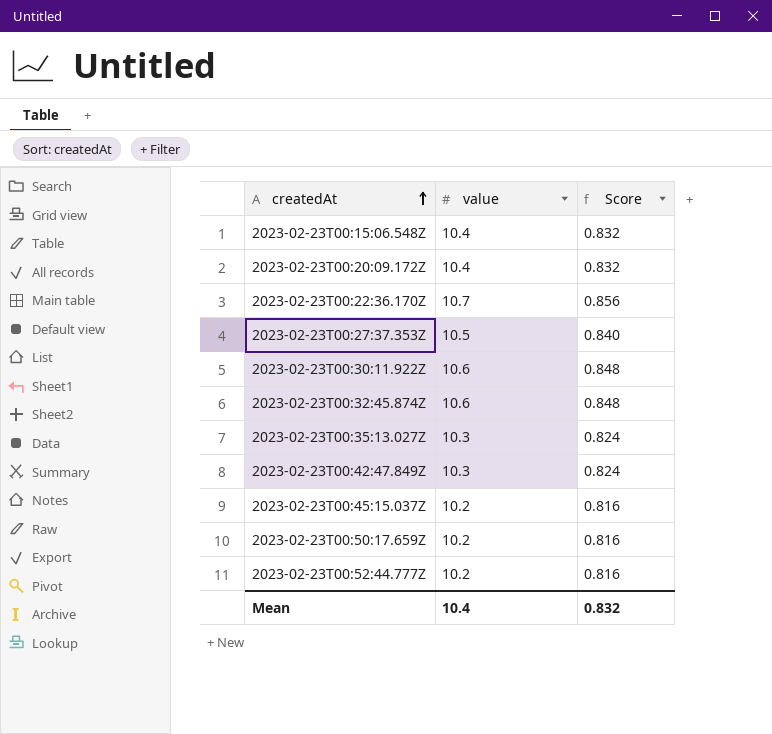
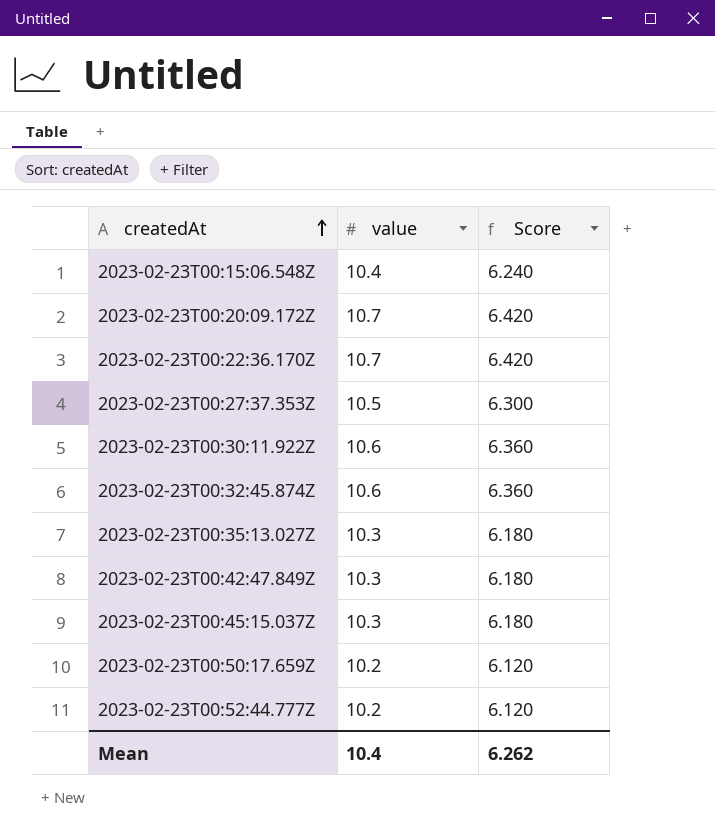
column Score | formula: [value] * 0.08 -> [value] * 0.6
2023-02-23T00:20:09.172Z | value: 10.4 -> 10.7
2023-02-23T00:45:15.037Z | value: 10.2 -> 10.3
Mean | Score: 0.832 -> 6.262

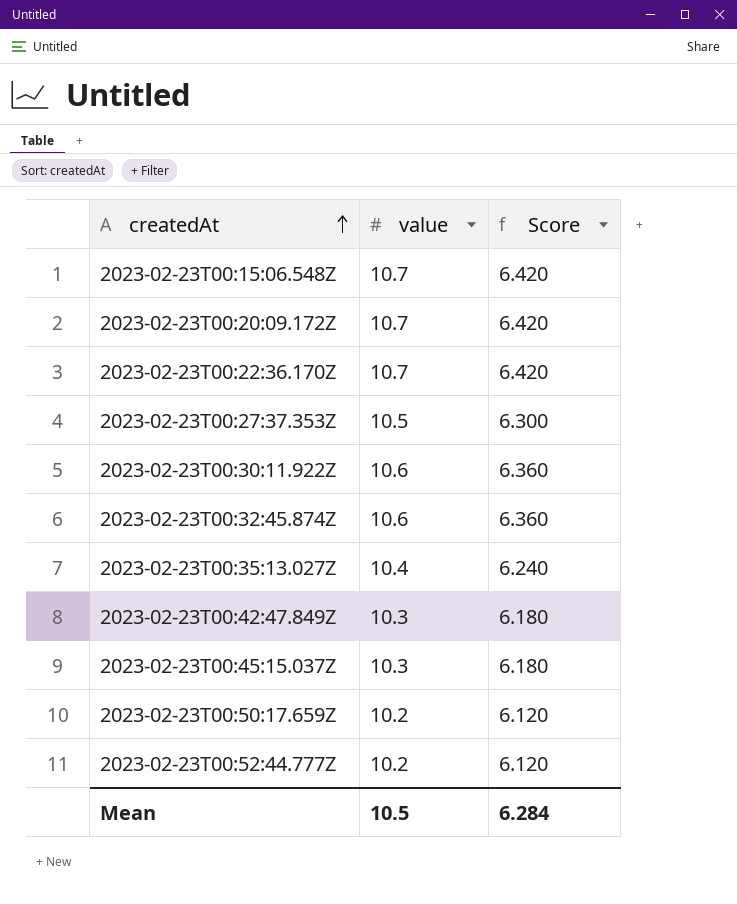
2023-02-23T00:15:06.548Z | value: 10.4 -> 10.7
2023-02-23T00:15:06.548Z | Score: 6.240 -> 6.420
2023-02-23T00:35:13.027Z | value: 10.3 -> 10.4
2023-02-23T00:35:13.027Z | Score: 6.180 -> 6.240
Mean | value: 10.4 -> 10.5
Mean | Score: 6.262 -> 6.284

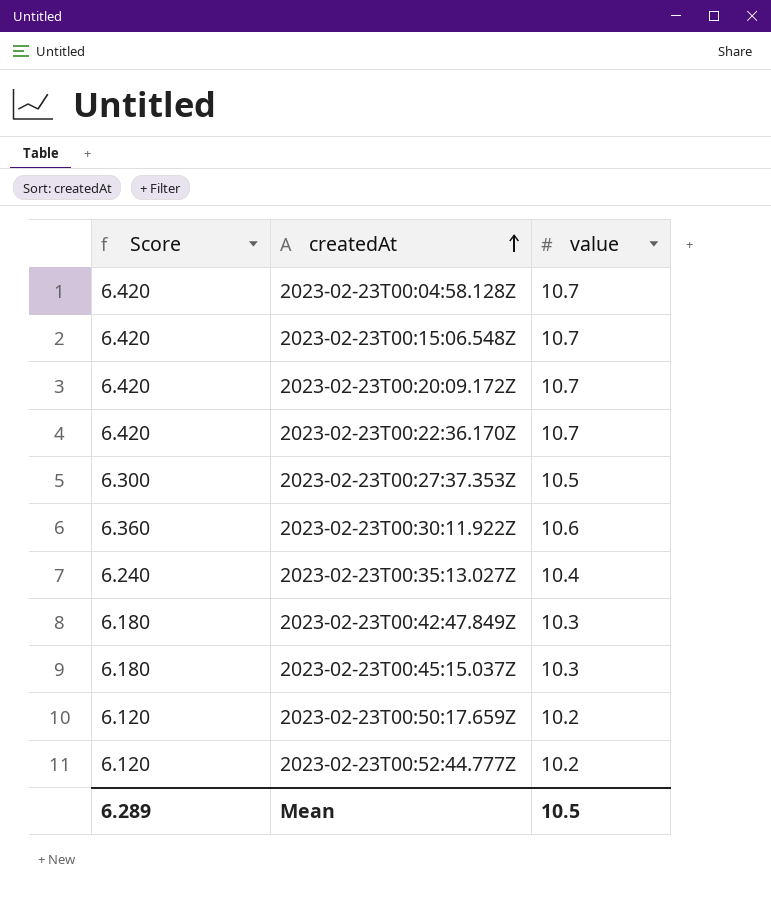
column Score | position: 3 -> 1
row 2023-02-23T00:32:45.874Z: 10.6 | 6.360 -> none
row 2023-02-23T00:04:58.128Z: none -> 6.420 | 10.7
Mean | Score: 6.284 -> 6.289

